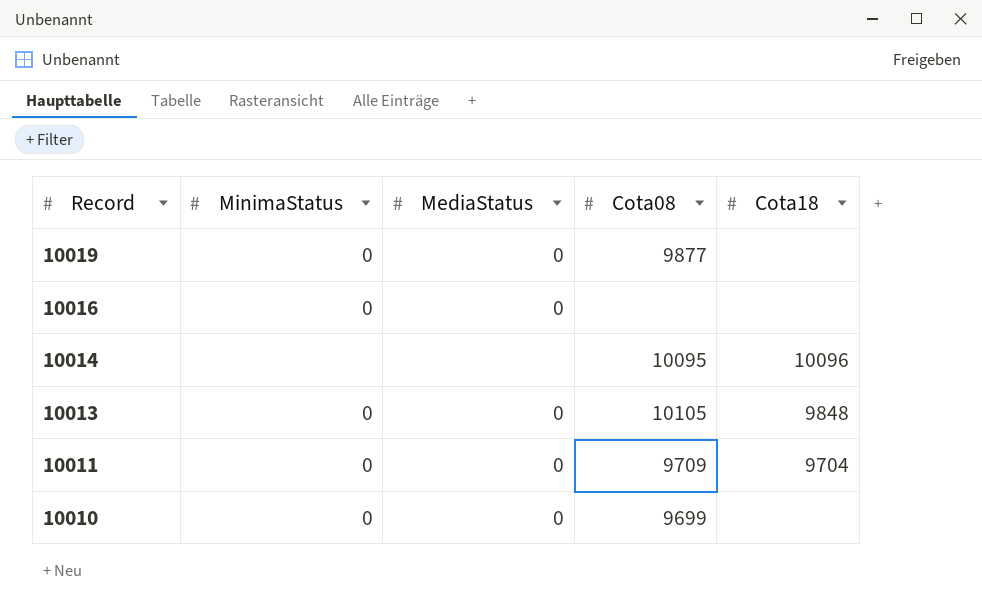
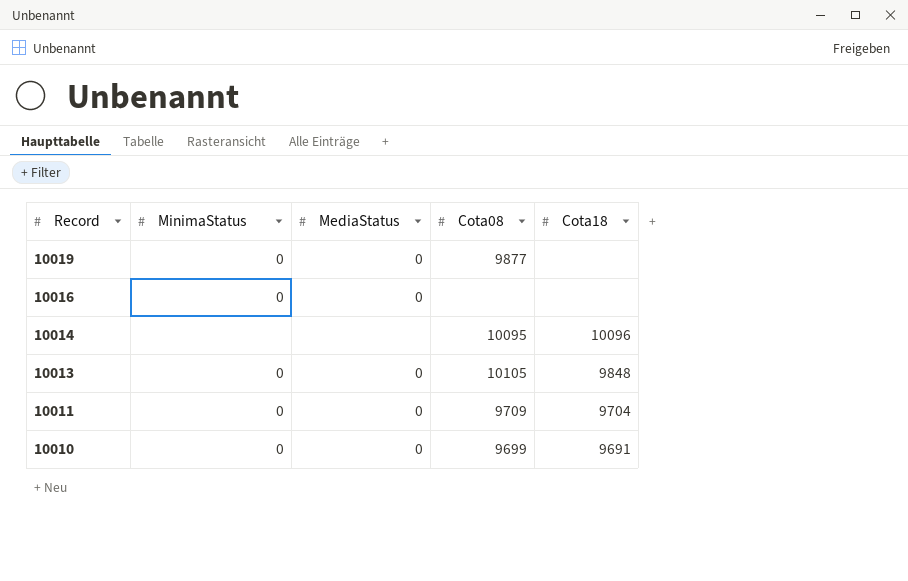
10010 | Cota18: none -> 9691

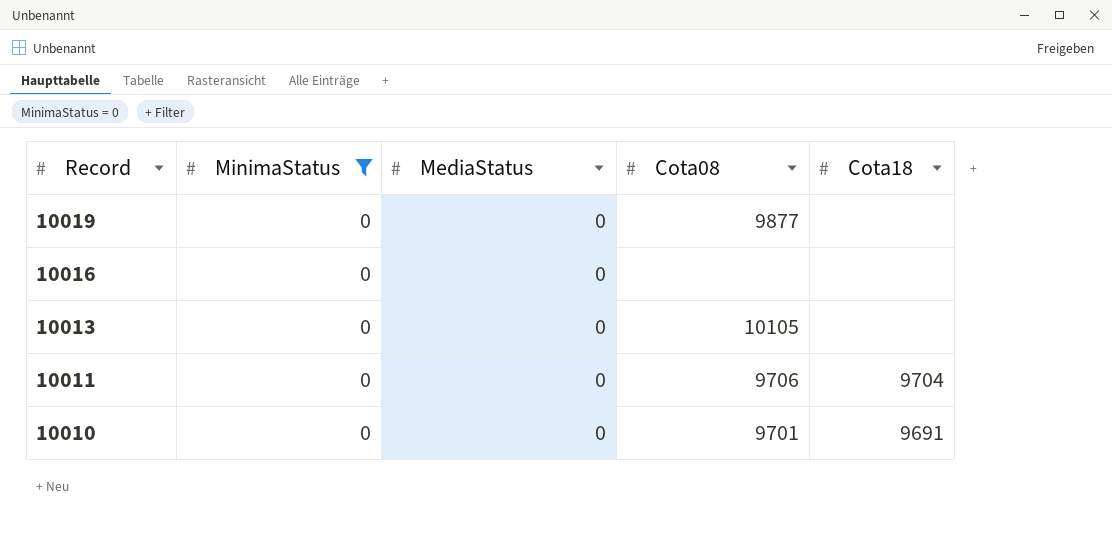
filter: none -> MinimaStatus = 0
10013 | Cota18: 9848 -> none
10011 | Cota08: 9709 -> 9706
10010 | Cota08: 9699 -> 9701

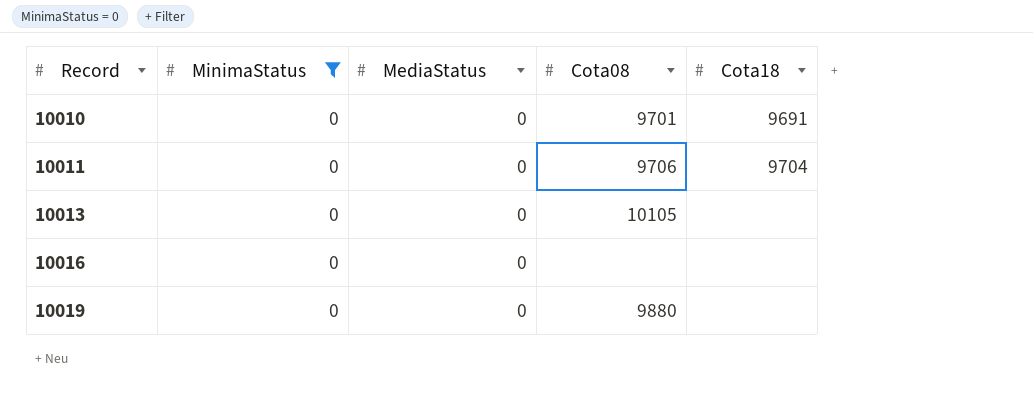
row order: Record descending -> Record ascending
10019 | Cota08: 9877 -> 9880

